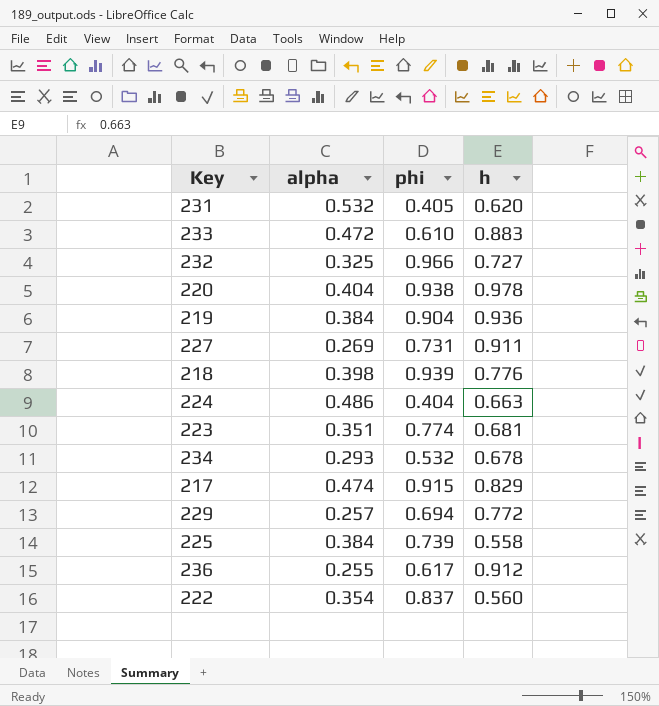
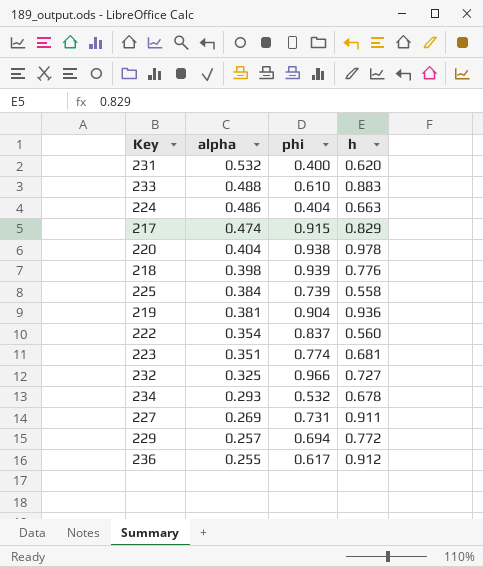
row order: none -> alpha descending
231 | phi: 0.405 -> 0.400
233 | alpha: 0.472 -> 0.488
219 | alpha: 0.384 -> 0.381

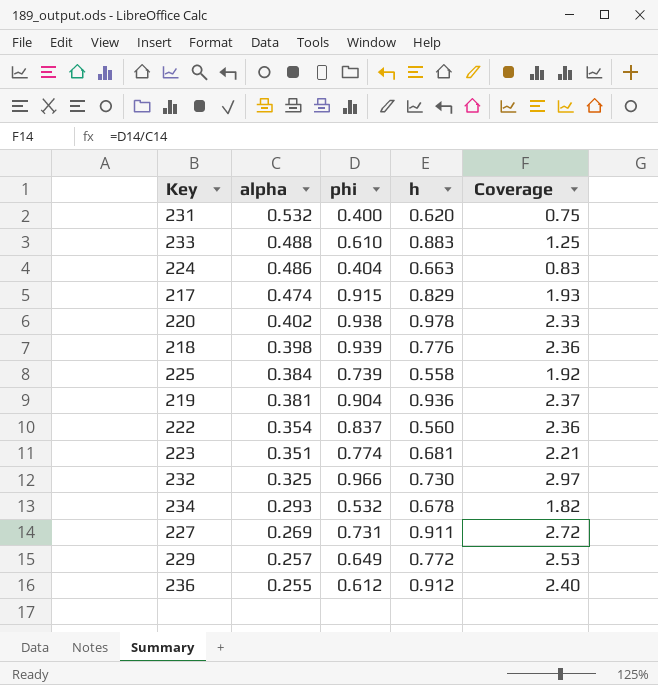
column Coverage | formula: none -> [phi] / [alpha]
220 | alpha: 0.404 -> 0.402
232 | h: 0.727 -> 0.730
229 | phi: 0.694 -> 0.649
236 | phi: 0.617 -> 0.612

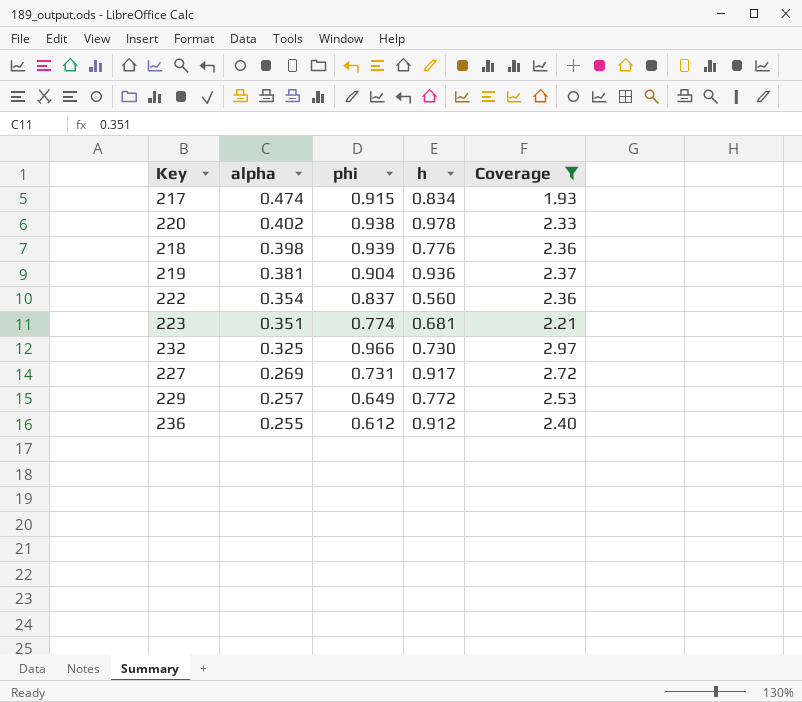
filter: none -> Coverage >= 1.93
217 | h: 0.829 -> 0.834
227 | h: 0.911 -> 0.917

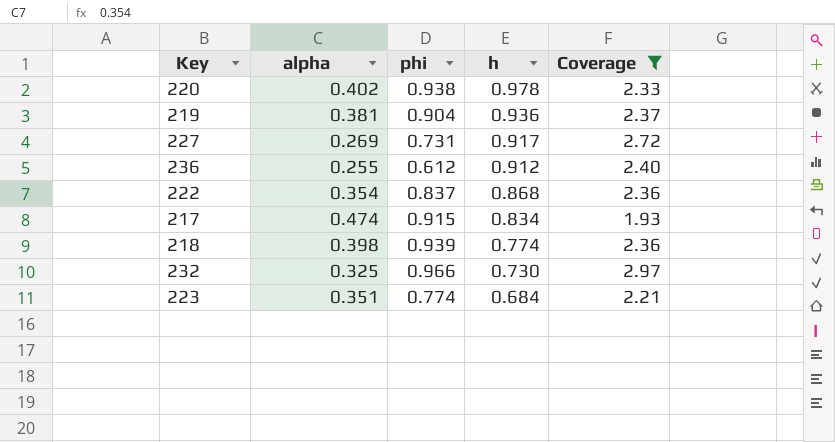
row order: alpha descending -> h descending
row 229: 0.257 | 0.649 | 0.772 | 2.53 -> none
222 | h: 0.560 -> 0.868
218 | h: 0.776 -> 0.774
223 | h: 0.681 -> 0.684

